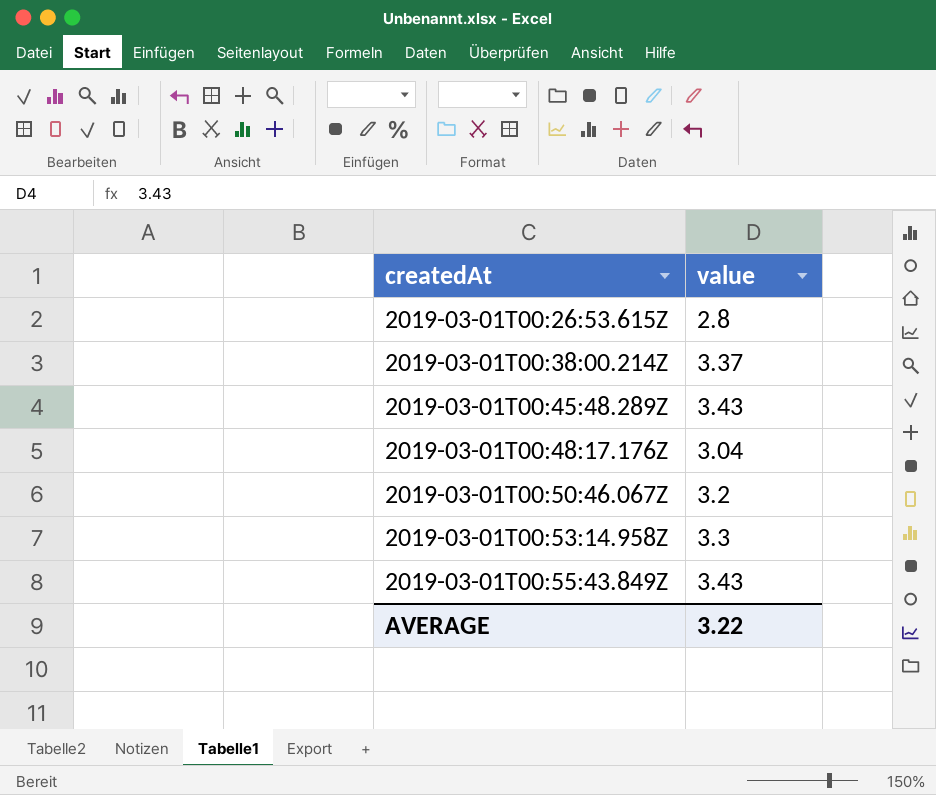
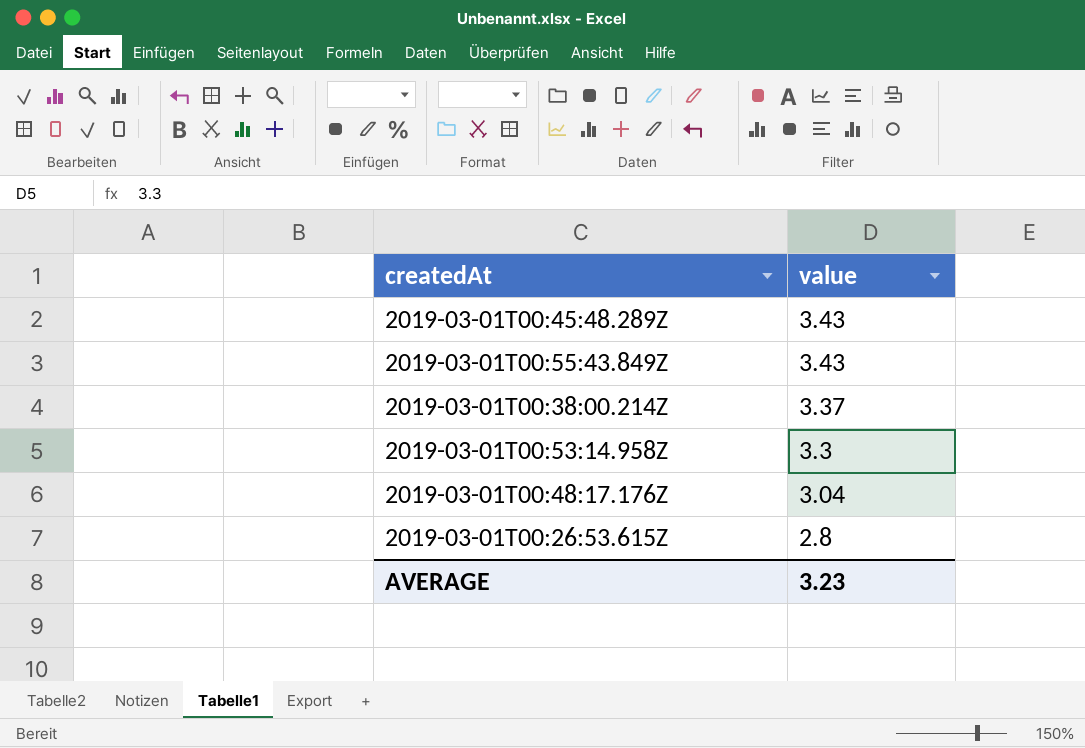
row order: createdAt ascending -> value descending
row 2019-03-01T00:50:46.067Z: 3.2 -> none
AVERAGE | value: 3.22 -> 3.23

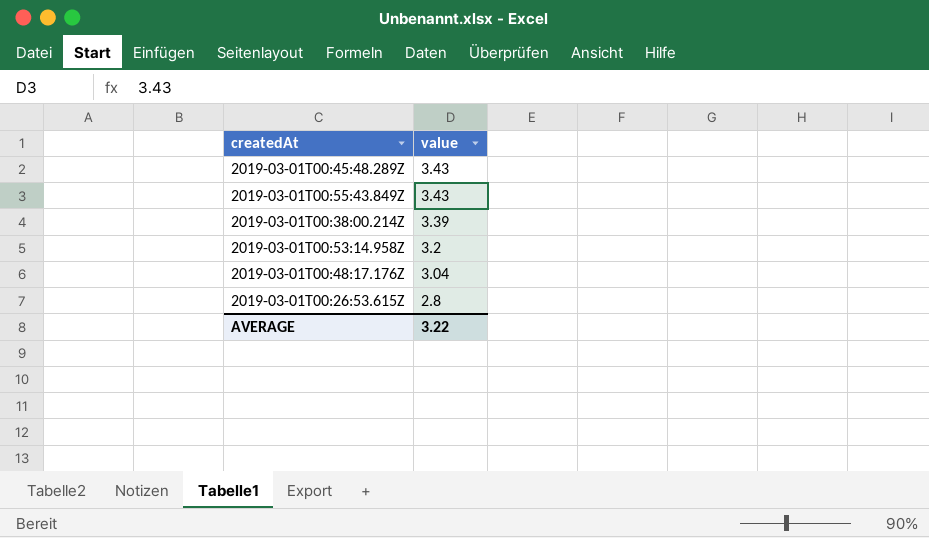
2019-03-01T00:38:00.214Z | value: 3.37 -> 3.39
2019-03-01T00:53:14.958Z | value: 3.3 -> 3.2
AVERAGE | value: 3.23 -> 3.22

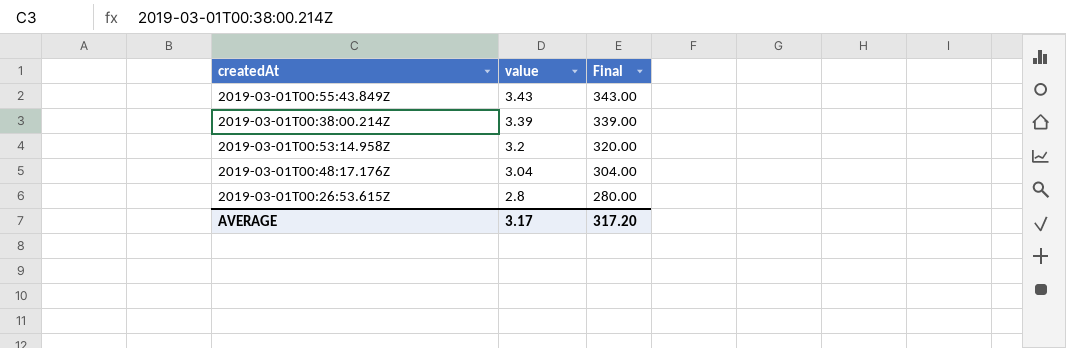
column Final | formula: none -> [value] * 100
row 2019-03-01T00:45:48.289Z: 3.43 -> none
AVERAGE | value: 3.22 -> 3.17

